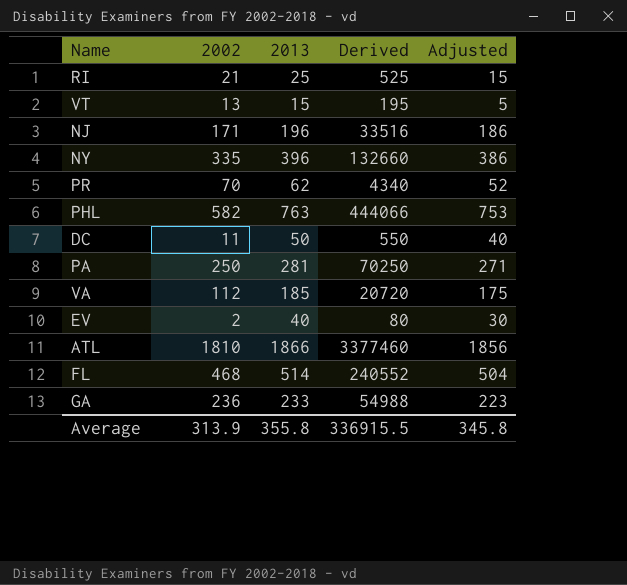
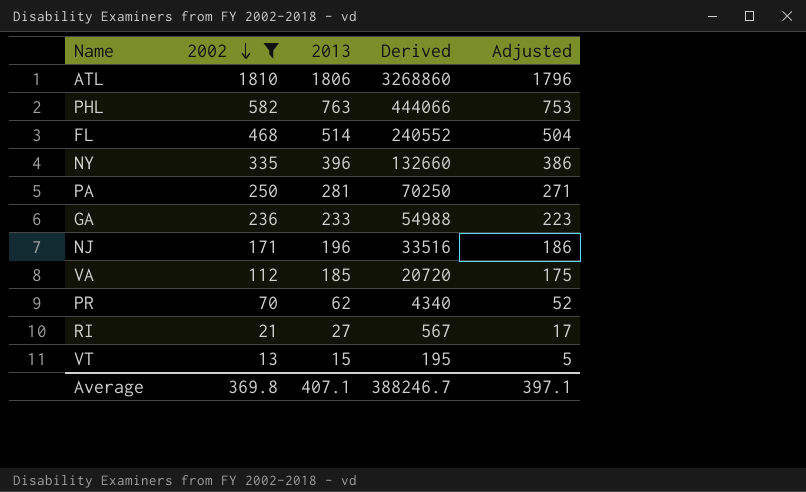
filter: none -> 2002 >= 13
row order: none -> 2002 descending
ATL | 2013: 1866 -> 1806
ATL | Derived: 3377460 -> 3268860
ATL | Adjusted: 1856 -> 1796
RI | 2013: 25 -> 27
RI | Derived: 525 -> 567
RI | Adjusted: 15 -> 17
Average | 2002: 313.9 -> 369.8
Average | 2013: 355.8 -> 407.1
Average | Derived: 336915.5 -> 388246.7
Average | Adjusted: 345.8 -> 397.1

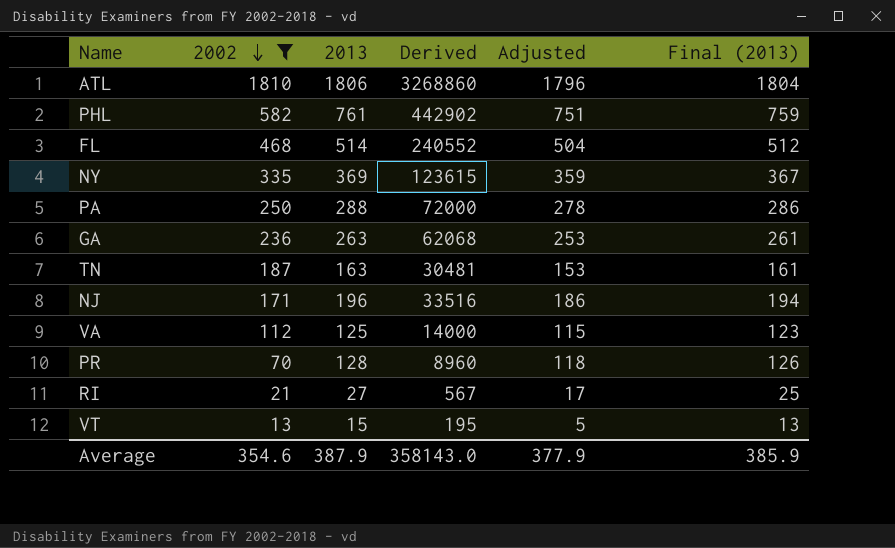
column Final (2013) | formula: none -> [2013] - 2
PHL | 2013: 763 -> 761
PHL | Derived: 444066 -> 442902
PHL | Adjusted: 753 -> 751
NY | 2013: 396 -> 369
NY | Derived: 132660 -> 123615
NY | Adjusted: 386 -> 359
PA | 2013: 281 -> 288
PA | Derived: 70250 -> 72000
PA | Adjusted: 271 -> 278
GA | 2013: 233 -> 263
GA | Derived: 54988 -> 62068
GA | Adjusted: 223 -> 253
row TN: none -> 187 | 163 | 30481 | 153 | 161
VA | 2013: 185 -> 125
VA | Derived: 20720 -> 14000
VA | Adjusted: 175 -> 115
PR | 2013: 62 -> 128
PR | Derived: 4340 -> 8960
PR | Adjusted: 52 -> 118
Average | 2002: 369.8 -> 354.6
Average | 2013: 407.1 -> 387.9
Average | Derived: 388246.7 -> 358143.0
Average | Adjusted: 397.1 -> 377.9

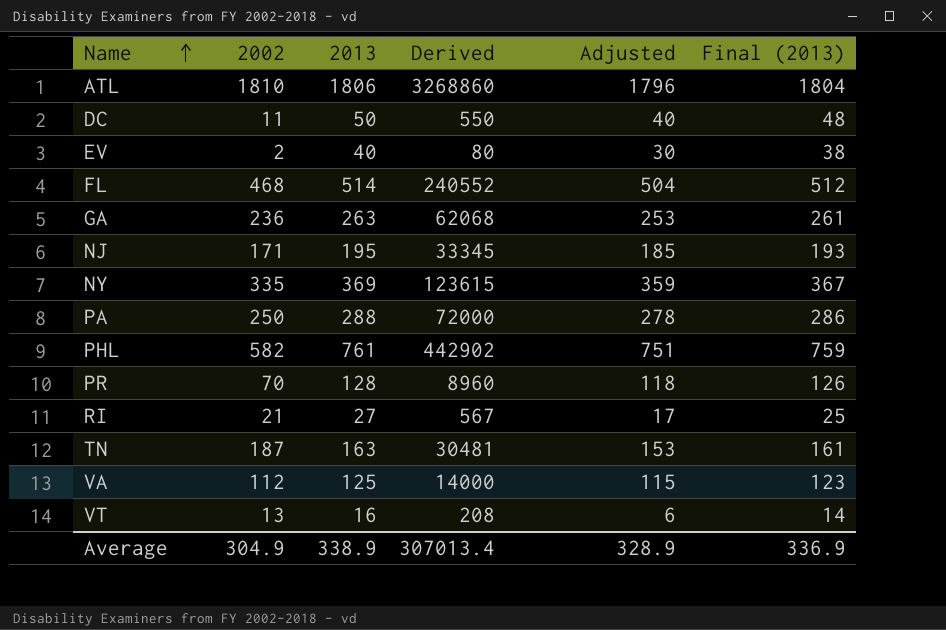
filter: 2002 >= 13 -> none
row order: 2002 descending -> Name ascending
NJ | 2013: 196 -> 195
NJ | Derived: 33516 -> 33345
NJ | Adjusted: 186 -> 185
NJ | Final (2013): 194 -> 193
VT | 2013: 15 -> 16
VT | Derived: 195 -> 208
VT | Adjusted: 5 -> 6
VT | Final (2013): 13 -> 14
Average | 2002: 354.6 -> 304.9
Average | 2013: 387.9 -> 338.9
Average | Derived: 358143.0 -> 307013.4
Average | Adjusted: 377.9 -> 328.9
Average | Final (2013): 385.9 -> 336.9

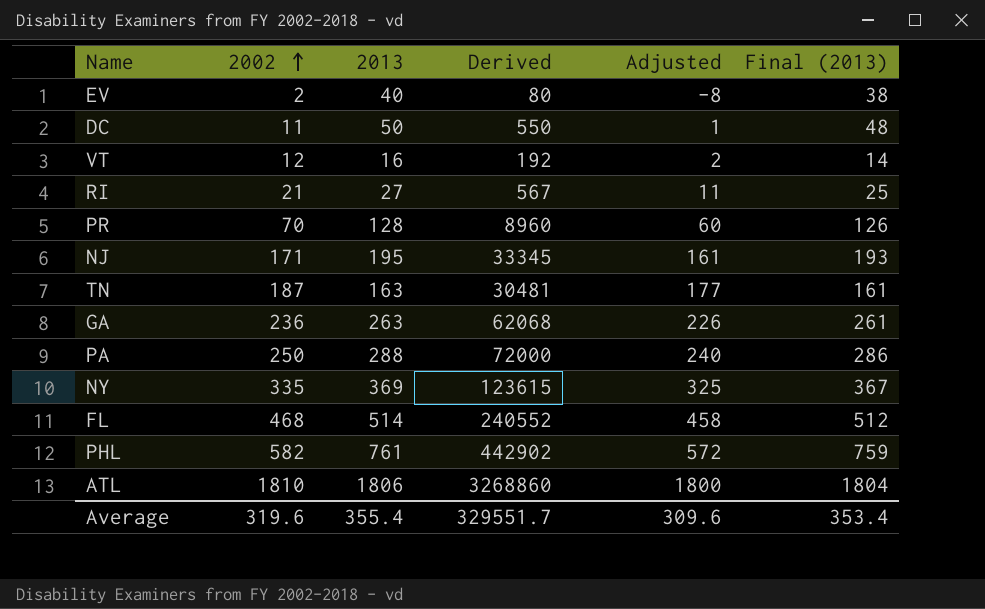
row order: Name ascending -> 2002 ascending
column Adjusted | formula: [2013] - 10 -> [2002] - 10
row VA: 112 | 125 | 14000 | 115 | 123 -> none
VT | 2002: 13 -> 12
VT | Derived: 208 -> 192
Average | 2002: 304.9 -> 319.6
Average | 2013: 338.9 -> 355.4
Average | Derived: 307013.4 -> 329551.7
Average | Adjusted: 328.9 -> 309.6
Average | Final (2013): 336.9 -> 353.4

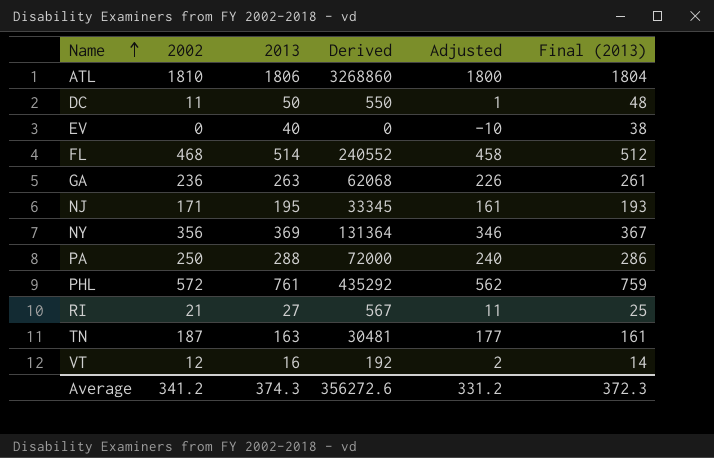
row order: 2002 ascending -> Name ascending
row PR: 70 | 128 | 8960 | 60 | 126 -> none
EV | 2002: 2 -> 0
EV | Derived: 80 -> 0
EV | Adjusted: -8 -> -10
NY | 2002: 335 -> 356
NY | Derived: 123615 -> 131364
NY | Adjusted: 325 -> 346
PHL | 2002: 582 -> 572
PHL | Derived: 442902 -> 435292
PHL | Adjusted: 572 -> 562
Average | 2002: 319.6 -> 341.2
Average | 2013: 355.4 -> 374.3
Average | Derived: 329551.7 -> 356272.6
Average | Adjusted: 309.6 -> 331.2
Average | Final (2013): 353.4 -> 372.3

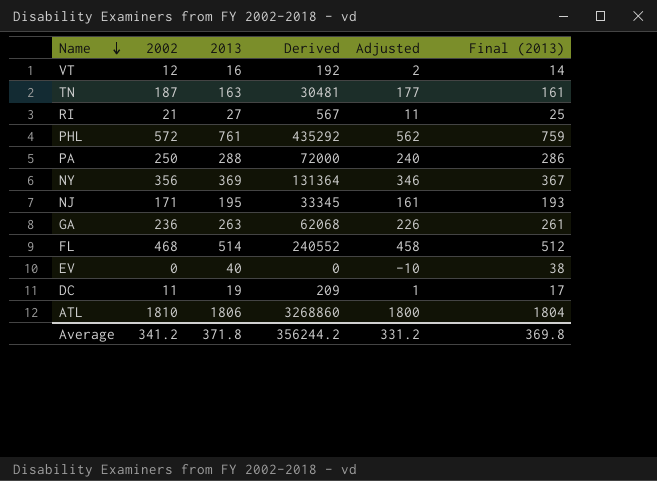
row order: Name ascending -> Name descending
DC | 2013: 50 -> 19
DC | Derived: 550 -> 209
DC | Final (2013): 48 -> 17
Average | 2013: 374.3 -> 371.8
Average | Derived: 356272.6 -> 356244.2
Average | Final (2013): 372.3 -> 369.8

